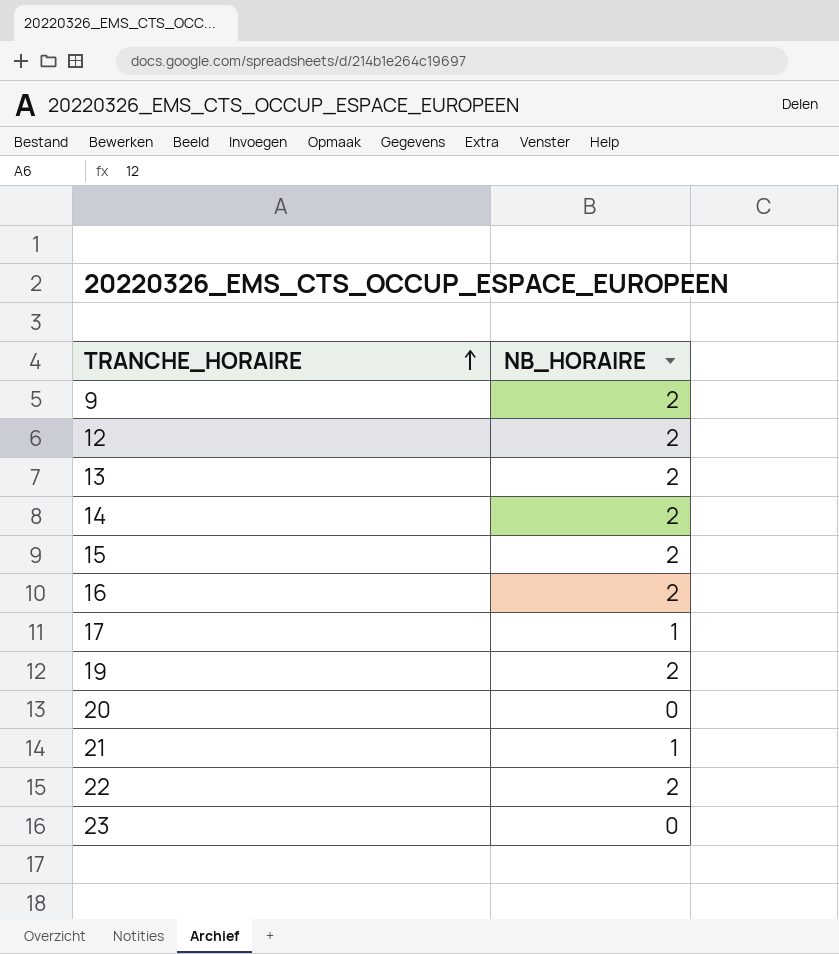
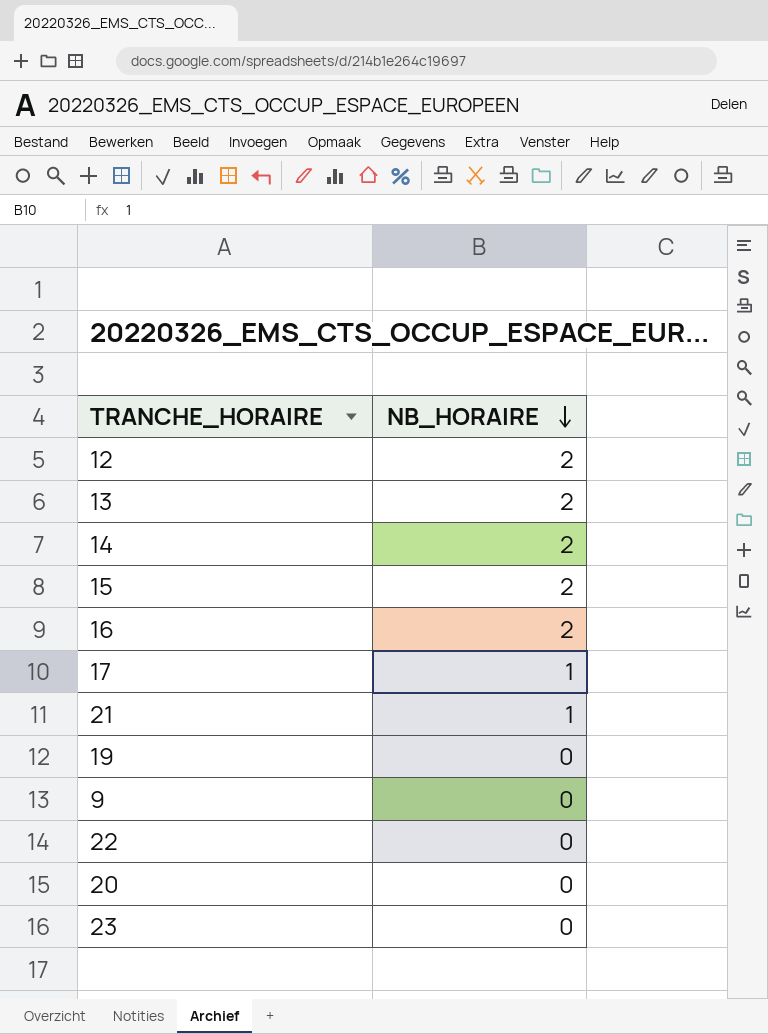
row order: TRANCHE_HORAIRE ascending -> NB_HORAIRE descending
19 | NB_HORAIRE: 2 -> 0
9 | NB_HORAIRE: 2 -> 0
22 | NB_HORAIRE: 2 -> 0

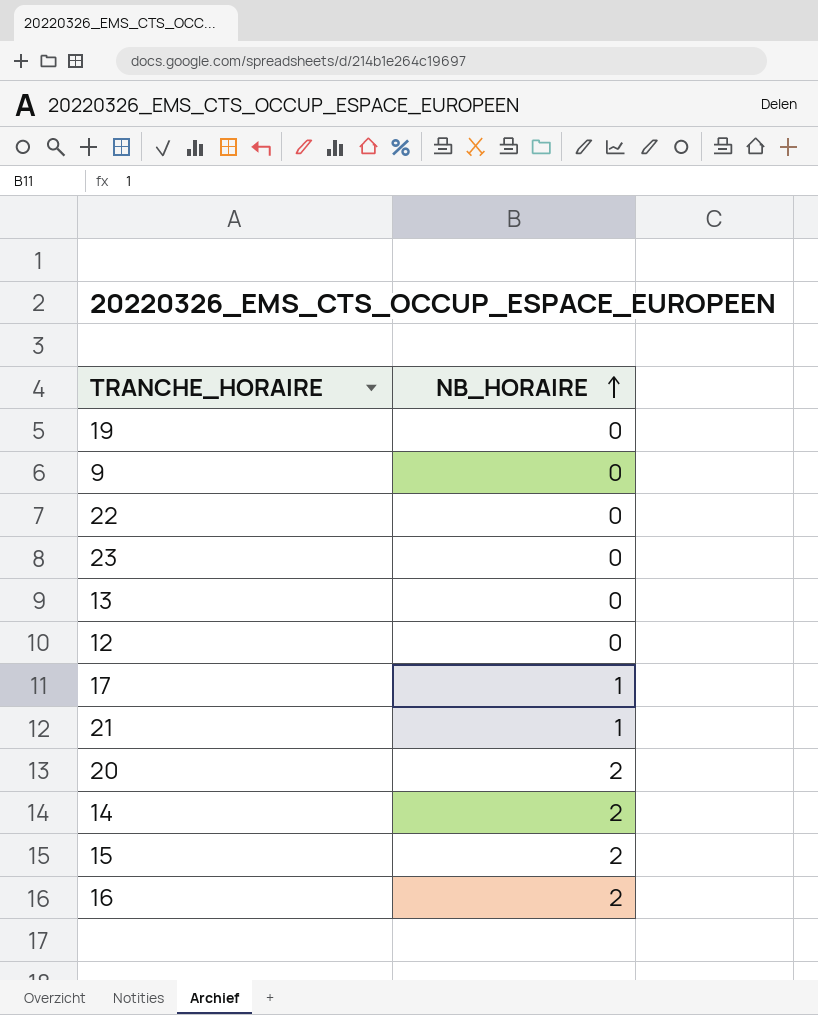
row order: NB_HORAIRE descending -> NB_HORAIRE ascending
13 | NB_HORAIRE: 2 -> 0
12 | NB_HORAIRE: 2 -> 0
20 | NB_HORAIRE: 0 -> 2

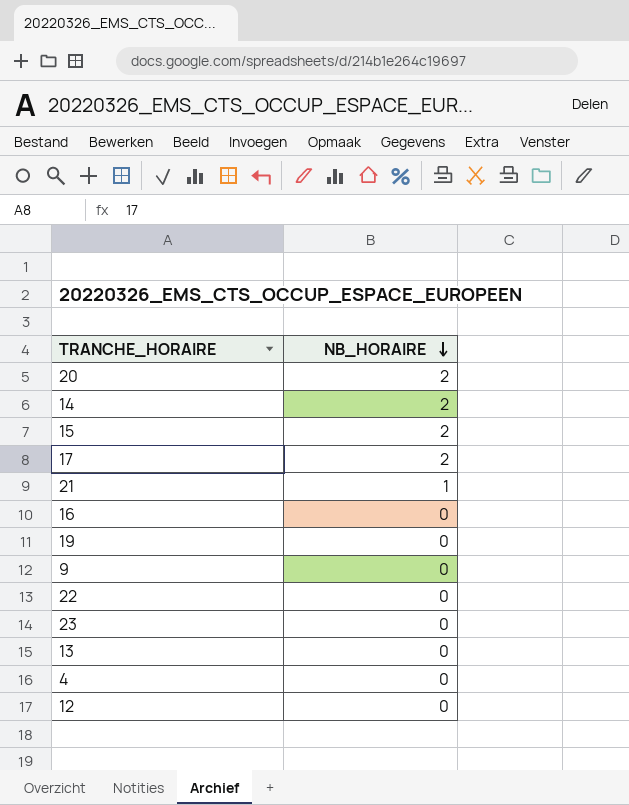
row order: NB_HORAIRE ascending -> NB_HORAIRE descending
17 | NB_HORAIRE: 1 -> 2
16 | NB_HORAIRE: 2 -> 0
row 4: none -> 0

